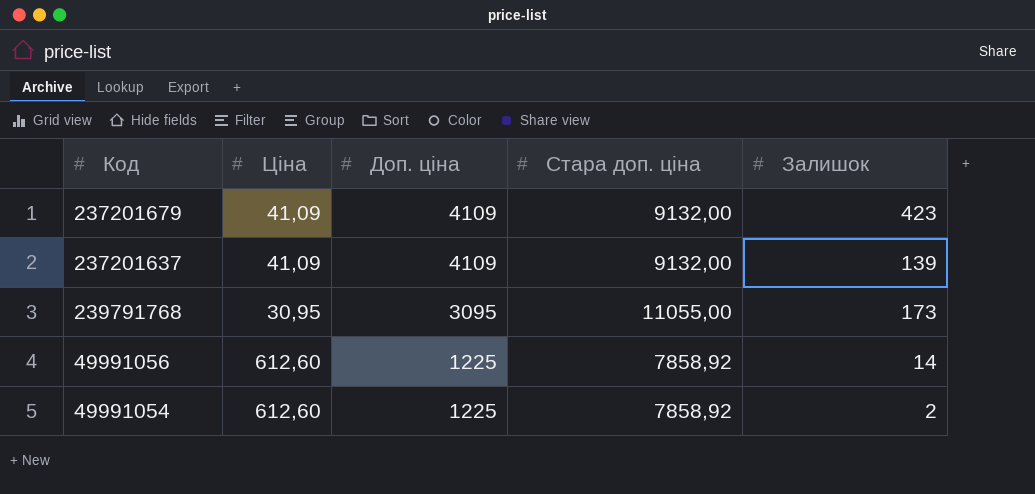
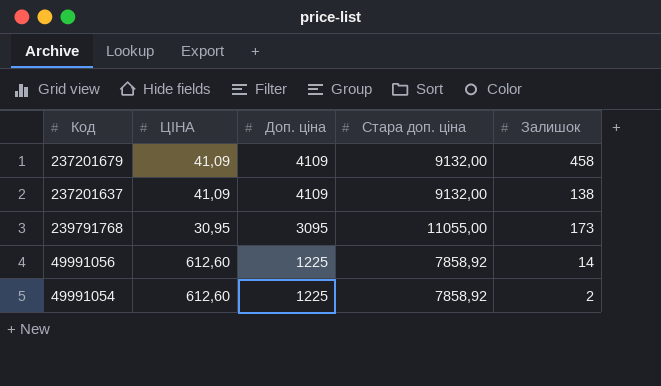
column name: Ціна -> ЦІНА
237201679 | Залишок: 423 -> 458
237201637 | Залишок: 139 -> 138

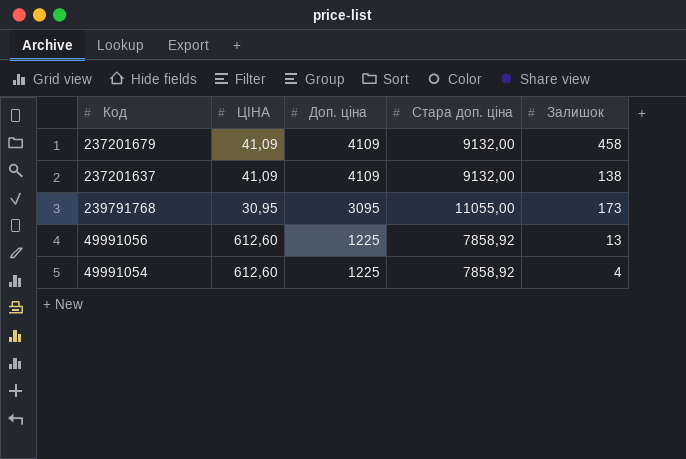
49991056 | Залишок: 14 -> 13
49991054 | Залишок: 2 -> 4

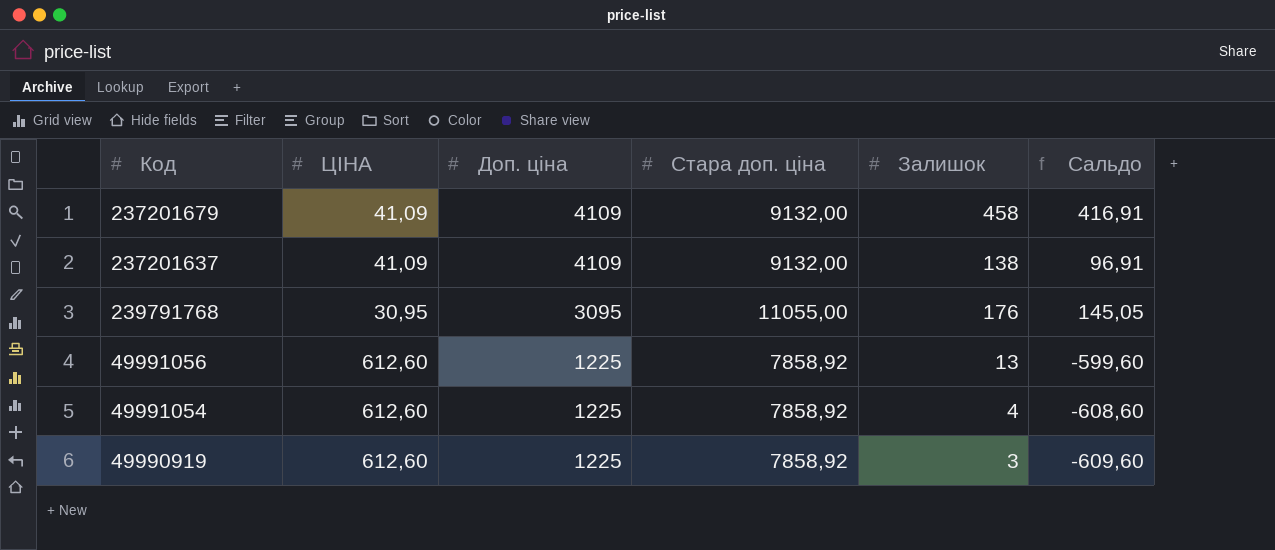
column Сальдо | formula: none -> [Залишок] - [ЦІНА]
239791768 | Залишок: 173 -> 176
row 49990919: none -> 612,60 | 1225 | 7858,92 | 3 | -609,60

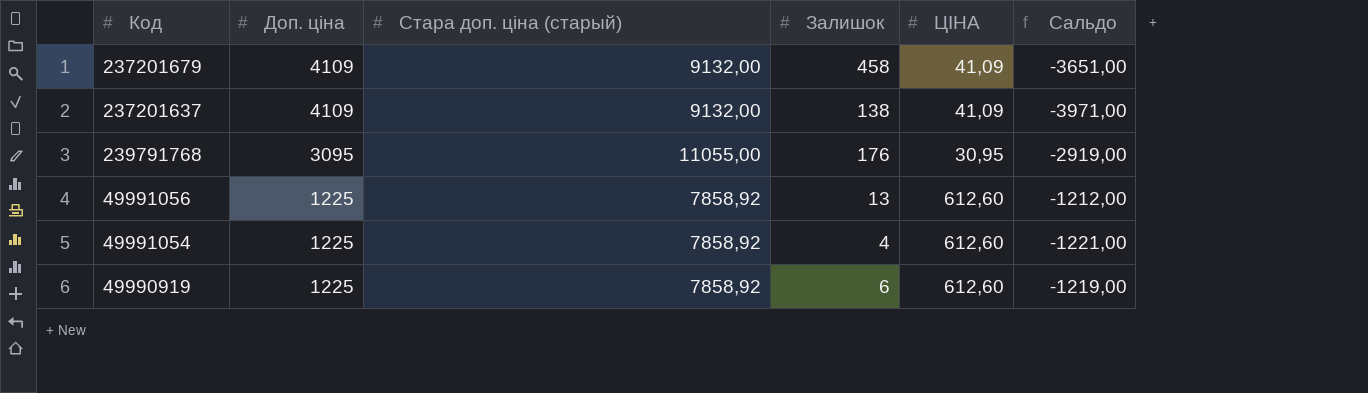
column name: Стара доп. ціна -> Стара доп. ціна (старый)
column ЦІНА | position: 2 -> 5
column Сальдо | formula: [Залишок] - [ЦІНА] -> [Залишок] - [Доп. ціна]
49990919 | Залишок: 3 -> 6

